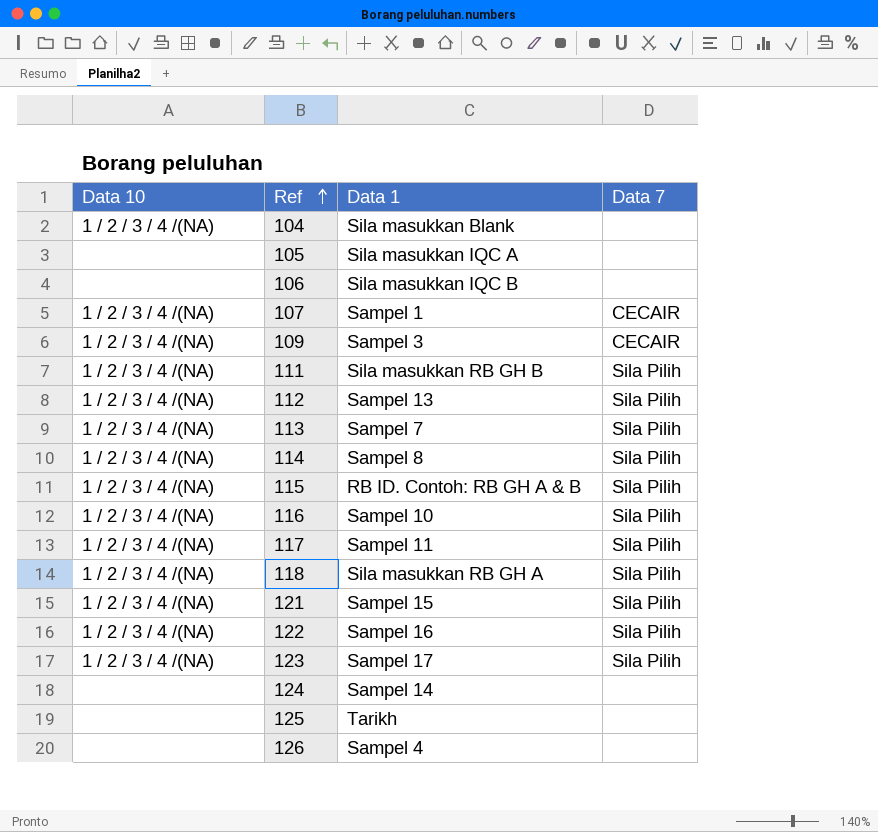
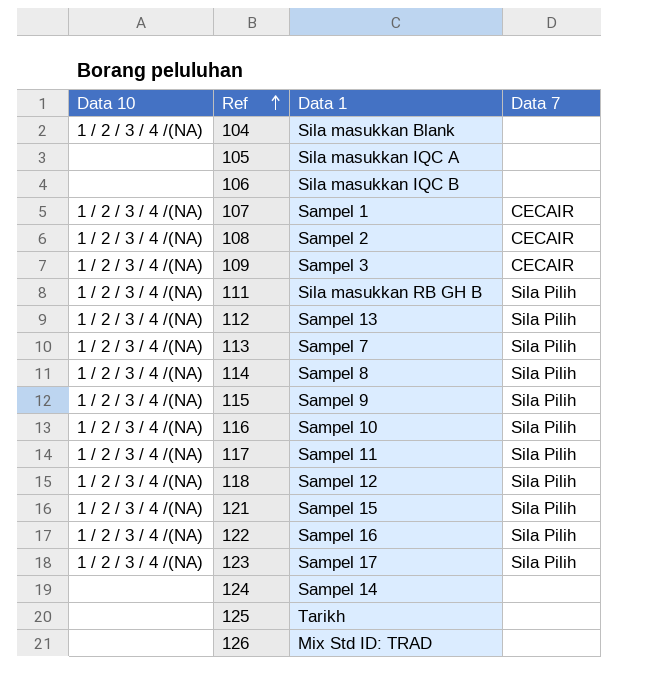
row 108: none -> 1 / 2 / 3 / 4 /(NA) | Sampel 2 | CECAIR
115 | Data 1: RB ID. Contoh: RB GH A & B -> Sampel 9
118 | Data 1: Sila masukkan RB GH A -> Sampel 12
126 | Data 1: Sampel 4 -> Mix Std ID: TRAD

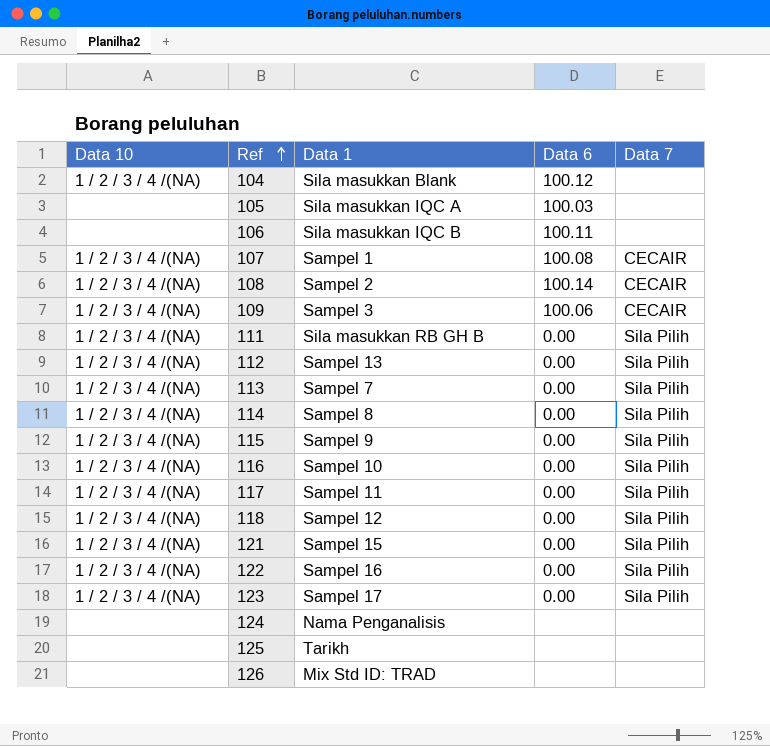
column Data 6 | position: none -> 4
124 | Data 1: Sampel 14 -> Nama Penganalisis

